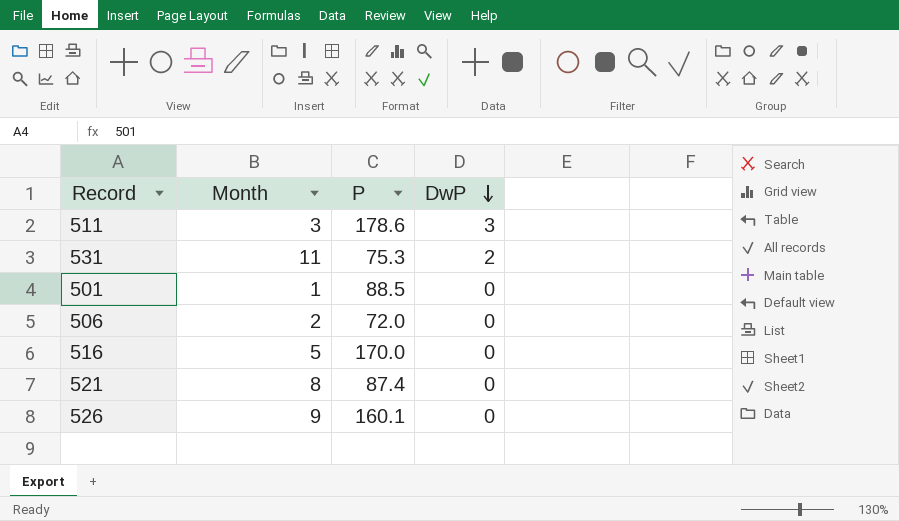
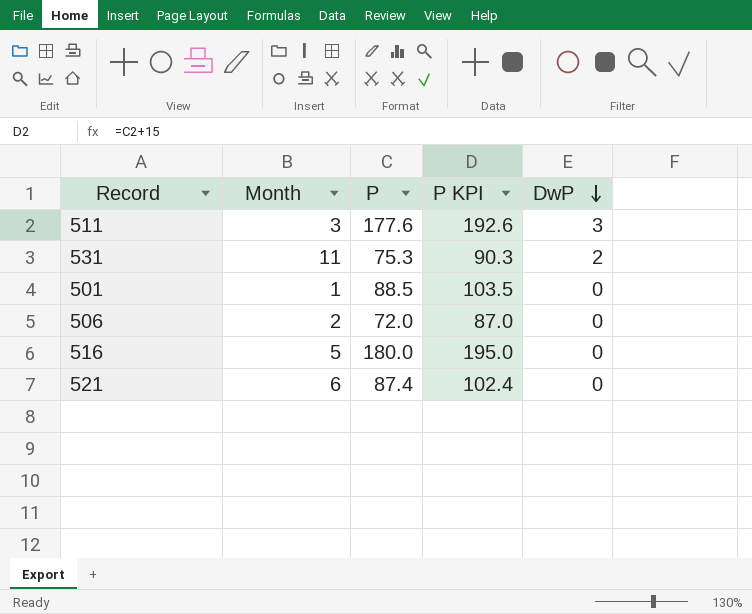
column P KPI | formula: none -> [P] + 15
row 526: 9 | 160.1 | 0 -> none
511 | P: 178.6 -> 177.6
516 | P: 170.0 -> 180.0
521 | Month: 8 -> 6

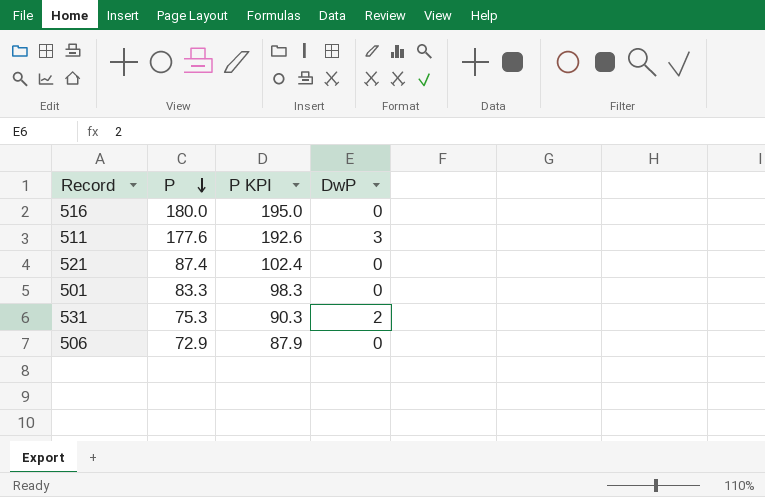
row order: DwP descending -> P descending
column Month | position: 2 -> none
501 | P: 88.5 -> 83.3
501 | P KPI: 103.5 -> 98.3
506 | P: 72.0 -> 72.9
506 | P KPI: 87.0 -> 87.9

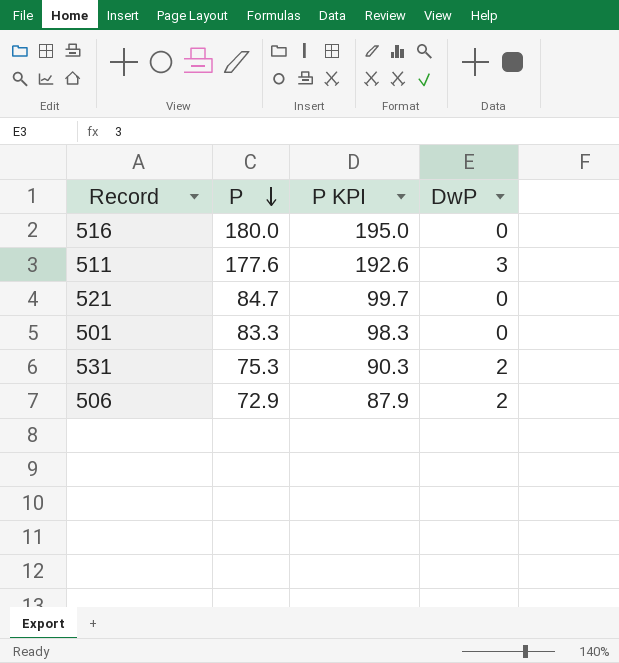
521 | P: 87.4 -> 84.7
521 | P KPI: 102.4 -> 99.7
506 | DwP: 0 -> 2

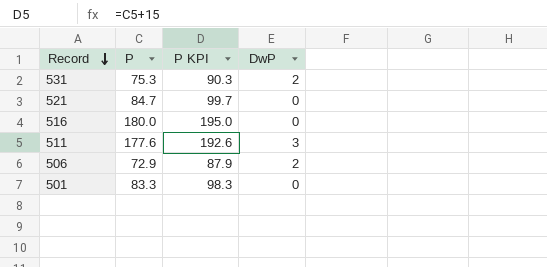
row order: P descending -> Record descending

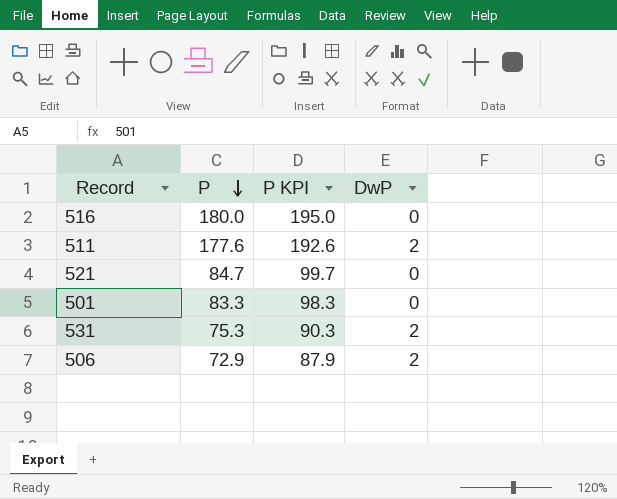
row order: Record descending -> P descending
511 | DwP: 3 -> 2

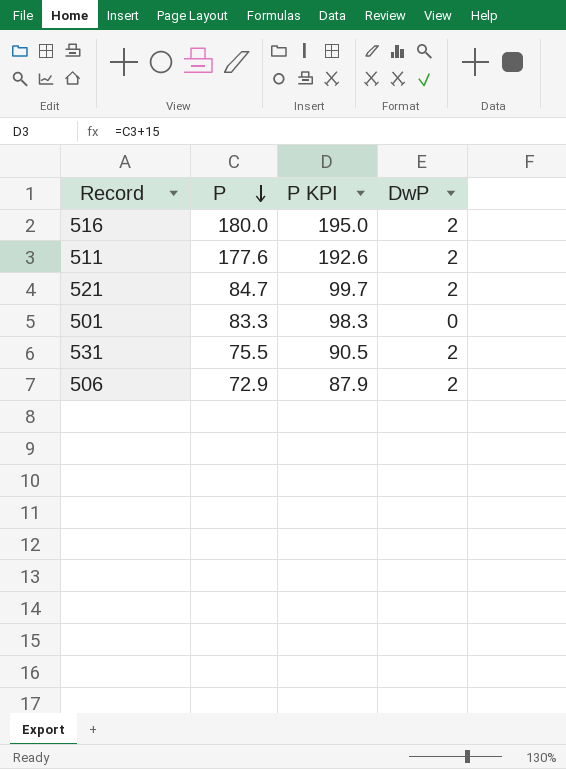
516 | DwP: 0 -> 2
521 | DwP: 0 -> 2
531 | P: 75.3 -> 75.5
531 | P KPI: 90.3 -> 90.5

